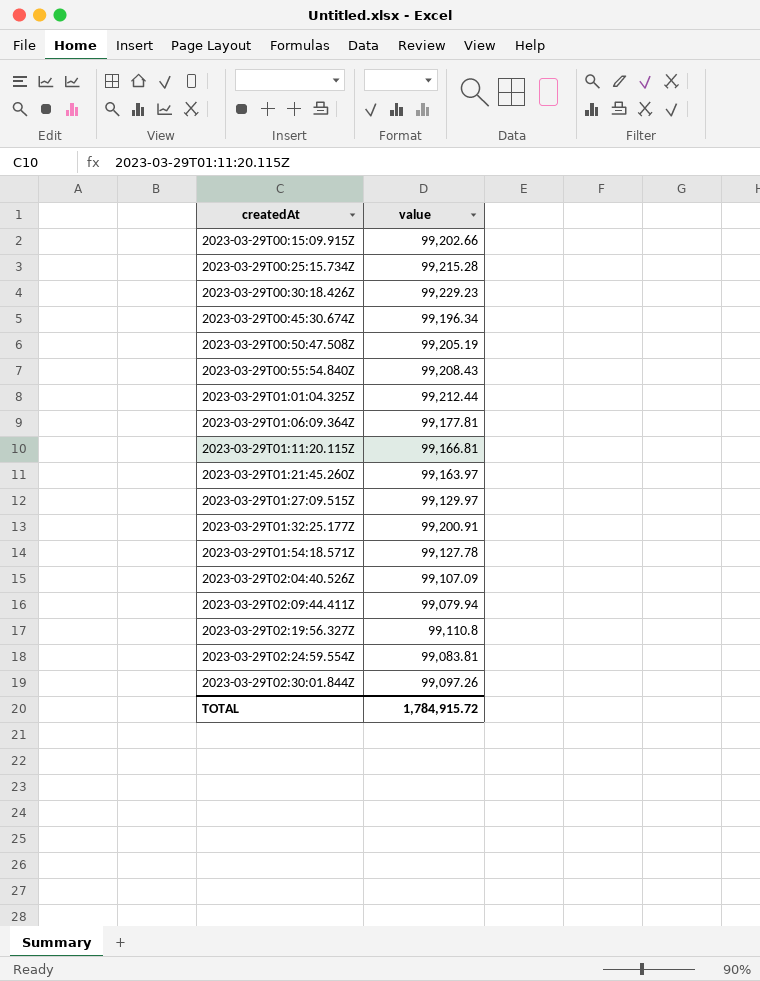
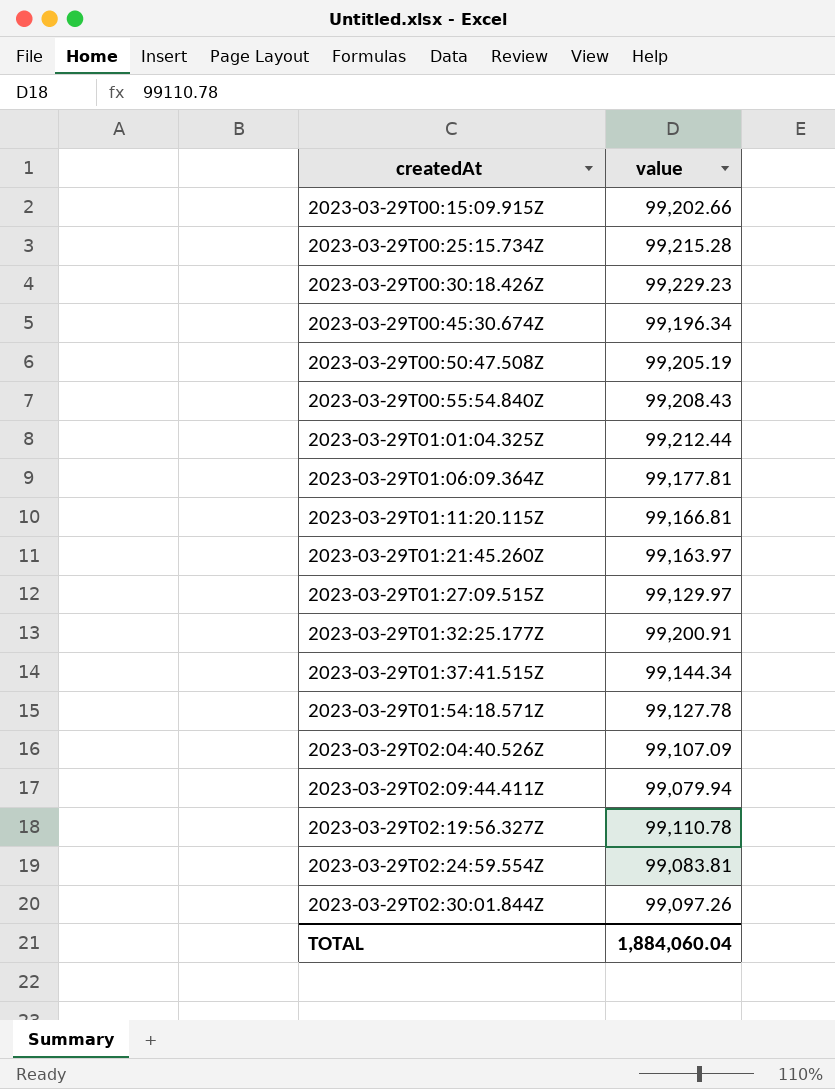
row 2023-03-29T01:37:41.515Z: none -> 99,144.34
2023-03-29T02:19:56.327Z | value: 99,110.8 -> 99,110.78
TOTAL | value: 1,784,915.72 -> 1,884,060.04

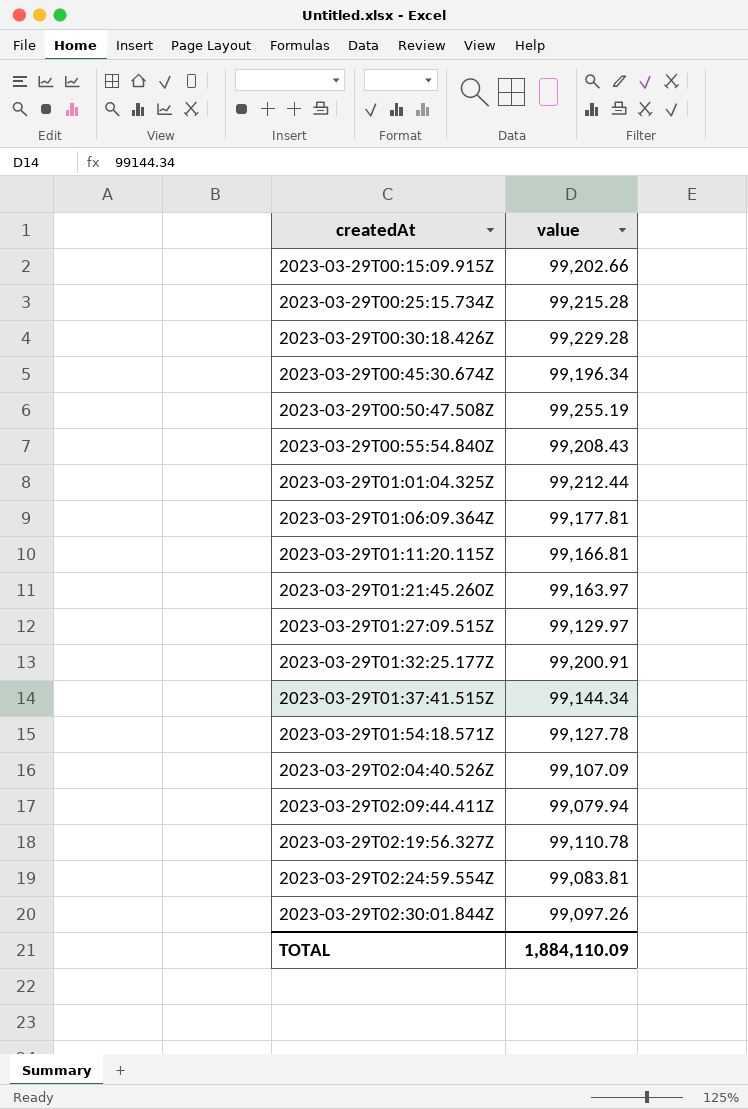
2023-03-29T00:30:18.426Z | value: 99,229.23 -> 99,229.28
2023-03-29T00:50:47.508Z | value: 99,205.19 -> 99,255.19
TOTAL | value: 1,884,060.04 -> 1,884,110.09

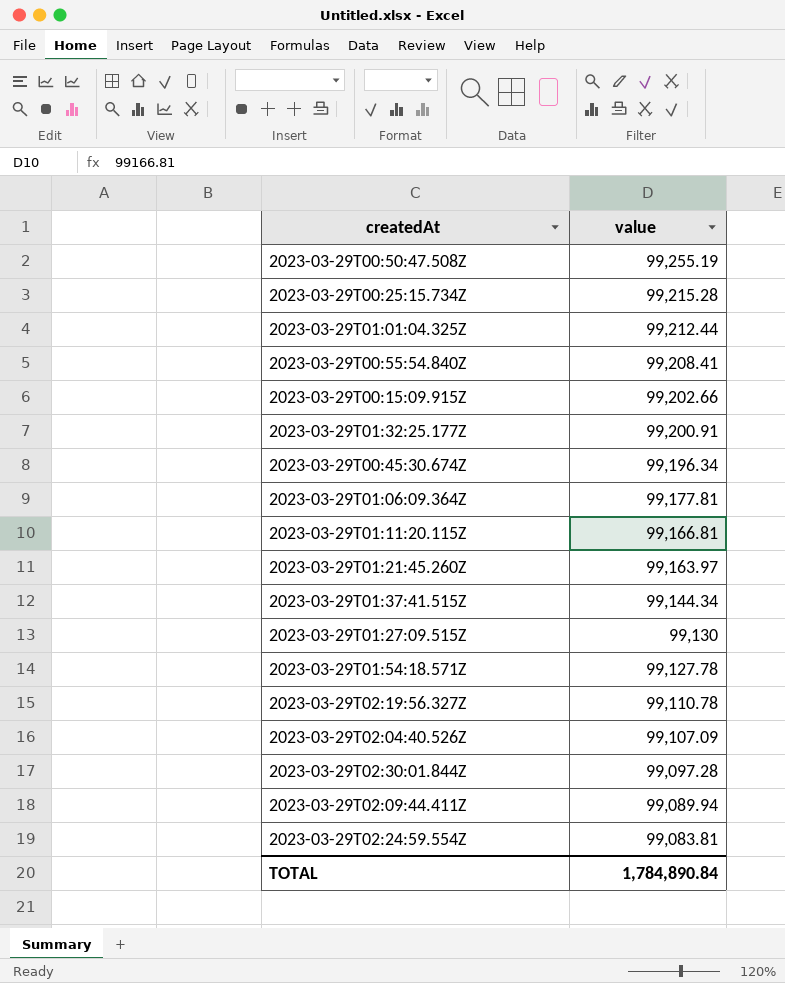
row order: createdAt ascending -> value descending
row 2023-03-29T00:30:18.426Z: 99,229.28 -> none
2023-03-29T00:55:54.840Z | value: 99,208.43 -> 99,208.41
2023-03-29T01:27:09.515Z | value: 99,129.97 -> 99,130
2023-03-29T02:30:01.844Z | value: 99,097.26 -> 99,097.28
2023-03-29T02:09:44.411Z | value: 99,079.94 -> 99,089.94
TOTAL | value: 1,884,110.09 -> 1,784,890.84

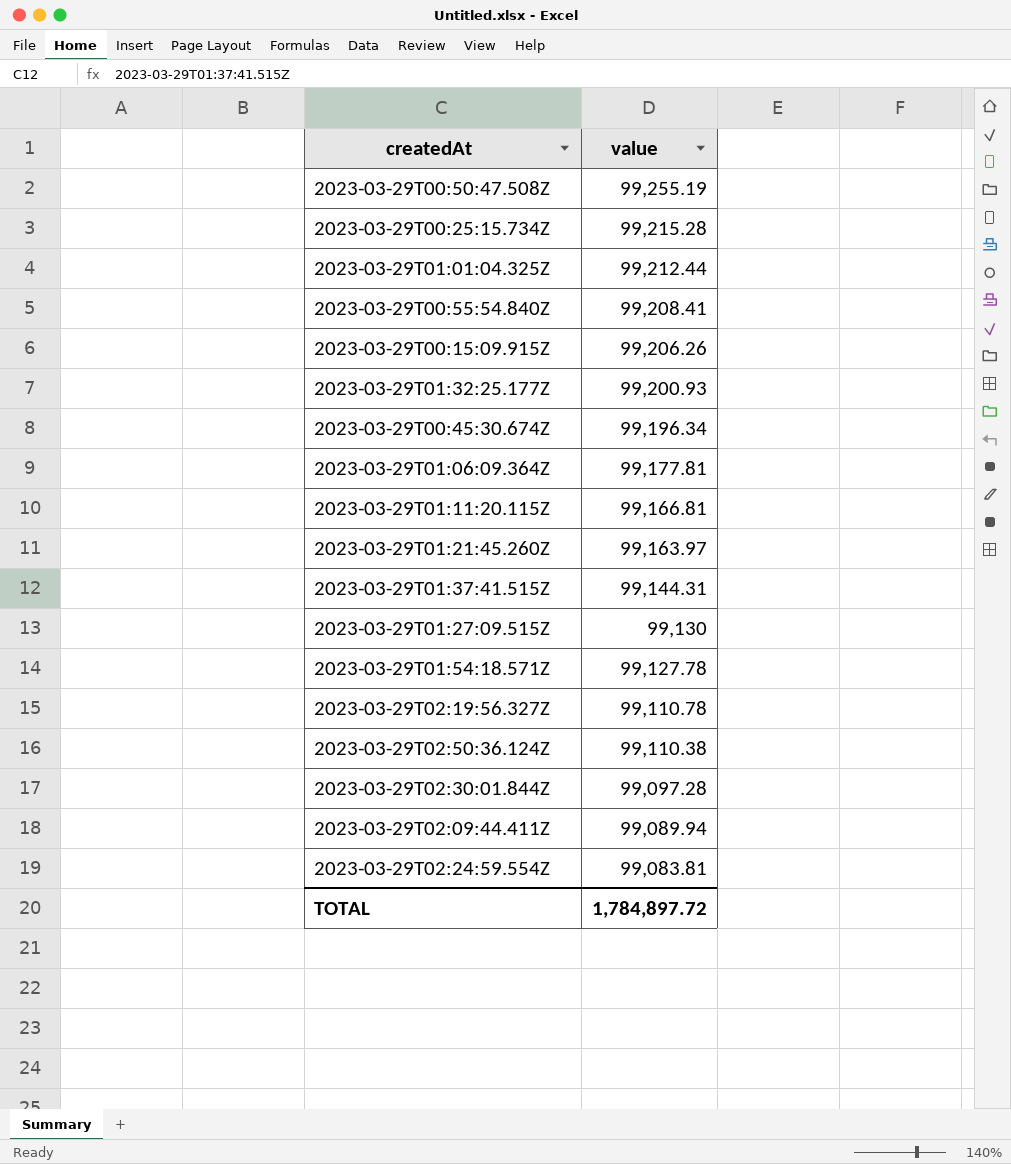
row 2023-03-29T02:04:40.526Z: 99,107.09 -> none
2023-03-29T00:15:09.915Z | value: 99,202.66 -> 99,206.26
2023-03-29T01:32:25.177Z | value: 99,200.91 -> 99,200.93
2023-03-29T01:37:41.515Z | value: 99,144.34 -> 99,144.31
row 2023-03-29T02:50:36.124Z: none -> 99,110.38
TOTAL | value: 1,784,890.84 -> 1,784,897.72

